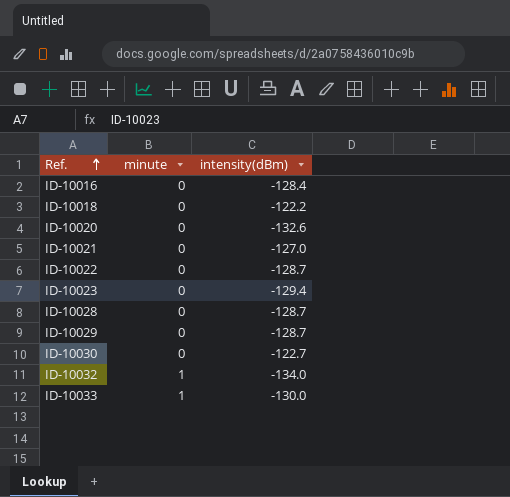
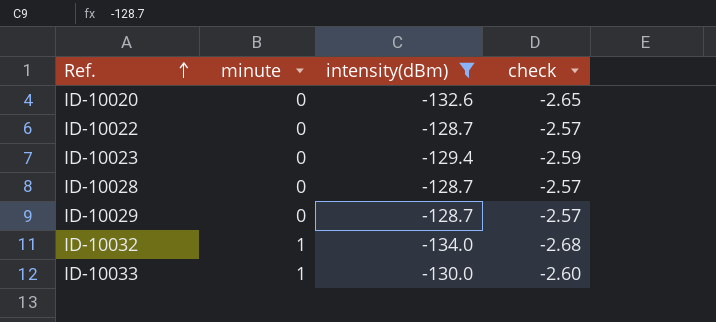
filter: none -> intensity(dBm) <= -128.7
column check | formula: none -> [intensity(dBm)] * 0.02

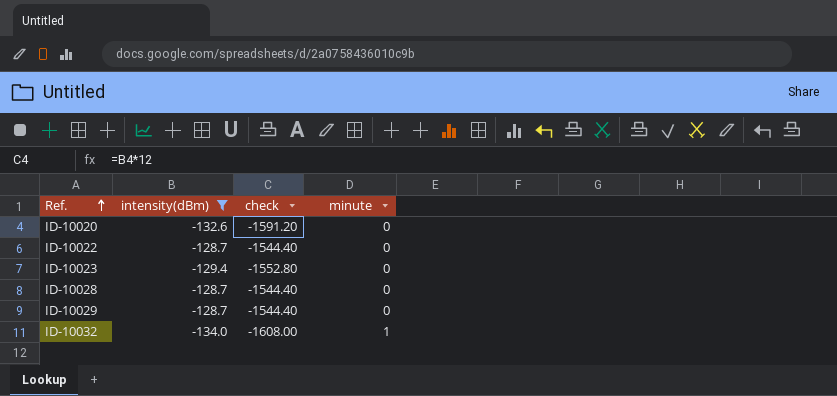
column check | formula: [intensity(dBm)] * 0.02 -> [intensity(dBm)] * 12
column minute | position: 2 -> 4
row ID-10033: 1 | -130.0 | -2.60 -> none

